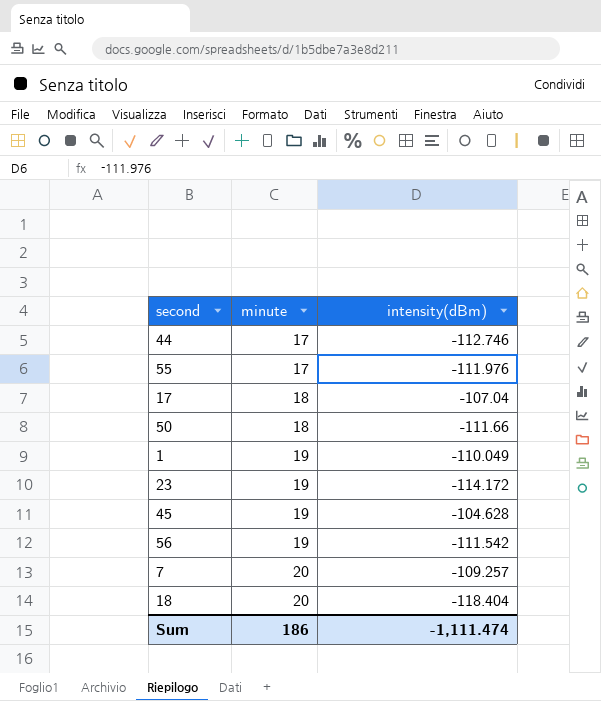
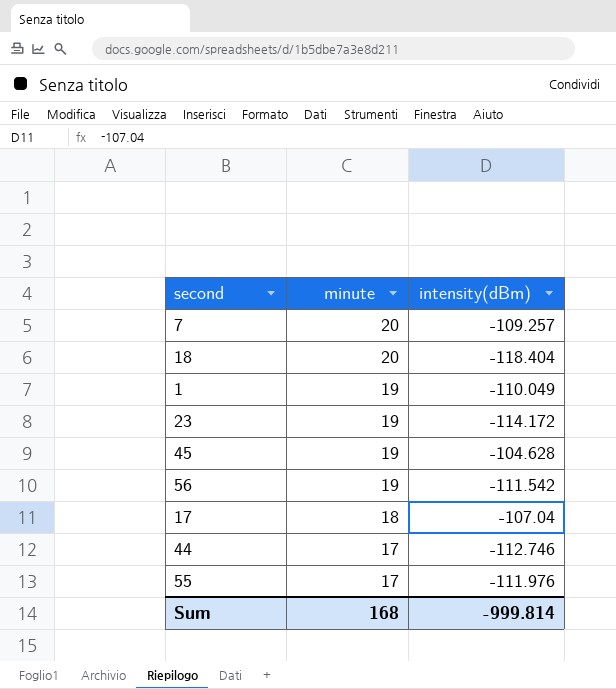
row order: minute ascending -> minute descending
row 50: 18 | -111.66 -> none
Sum | minute: 186 -> 168
Sum | intensity(dBm): -1,111.474 -> -999.814

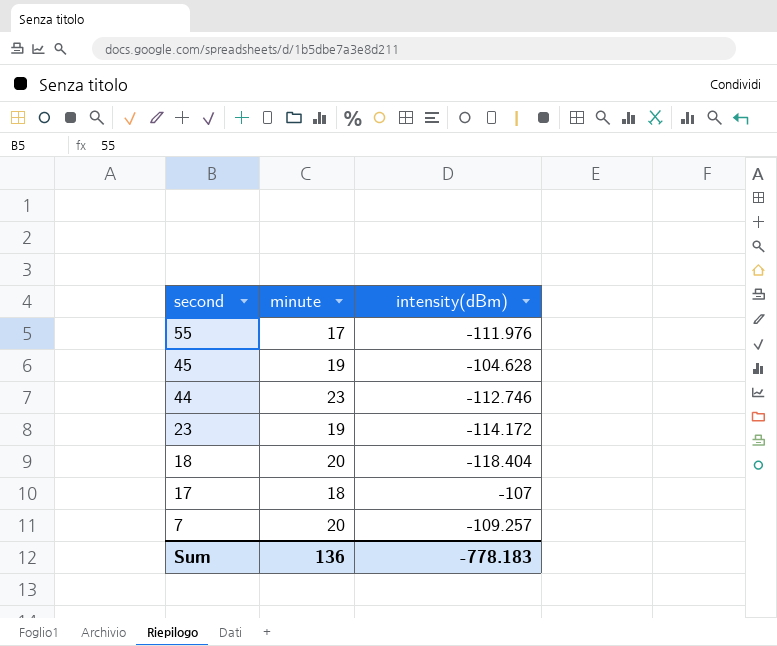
row order: minute descending -> second descending
row 1: 19 | -110.049 -> none
row 56: 19 | -111.542 -> none
44 | minute: 17 -> 23
17 | intensity(dBm): -107.04 -> -107
Sum | minute: 168 -> 136
Sum | intensity(dBm): -999.814 -> -778.183

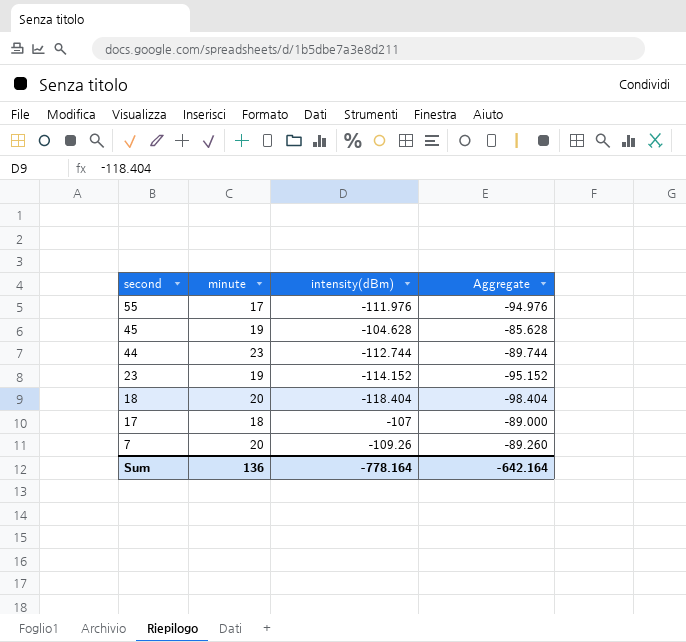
column Aggregate | formula: none -> [minute] + [intensity(dBm)]
44 | intensity(dBm): -112.746 -> -112.744
23 | intensity(dBm): -114.172 -> -114.152
7 | intensity(dBm): -109.257 -> -109.26
Sum | intensity(dBm): -778.183 -> -778.164

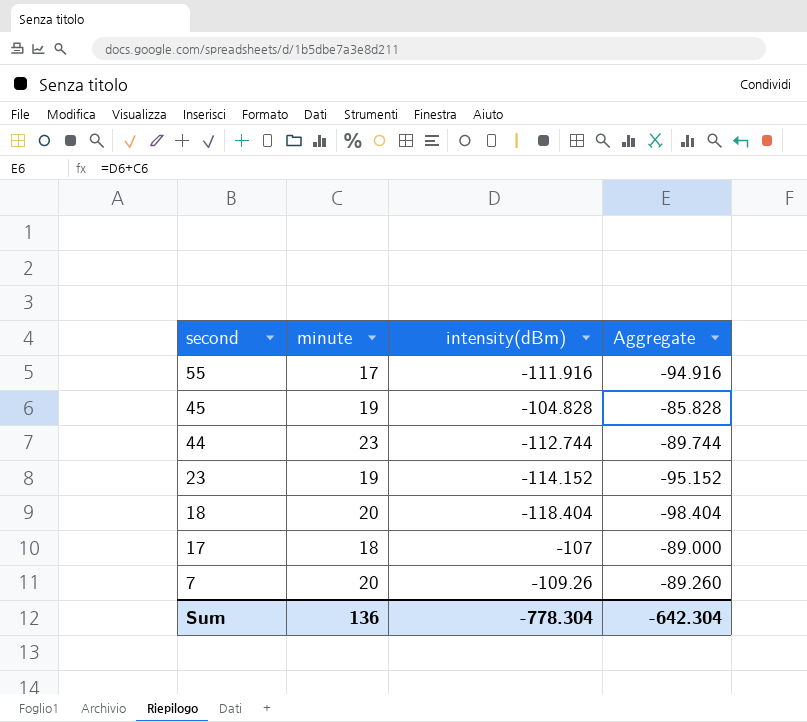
55 | intensity(dBm): -111.976 -> -111.916
55 | Aggregate: -94.976 -> -94.916
45 | intensity(dBm): -104.628 -> -104.828
45 | Aggregate: -85.628 -> -85.828
Sum | intensity(dBm): -778.164 -> -778.304
Sum | Aggregate: -642.164 -> -642.304

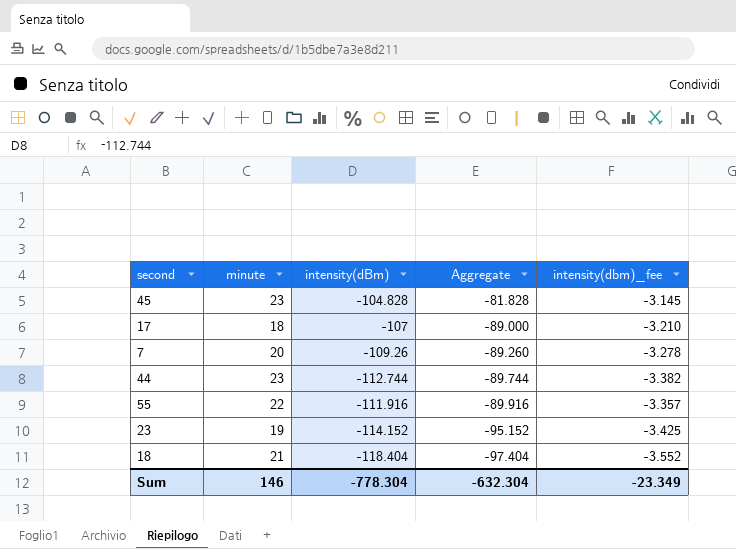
row order: second descending -> Aggregate descending
column intensity(dbm)_fee | formula: none -> [intensity(dBm)] * 0.03
45 | minute: 19 -> 23
45 | Aggregate: -85.828 -> -81.828
55 | minute: 17 -> 22
55 | Aggregate: -94.916 -> -89.916
18 | minute: 20 -> 21
18 | Aggregate: -98.404 -> -97.404
Sum | minute: 136 -> 146
Sum | Aggregate: -642.304 -> -632.304

